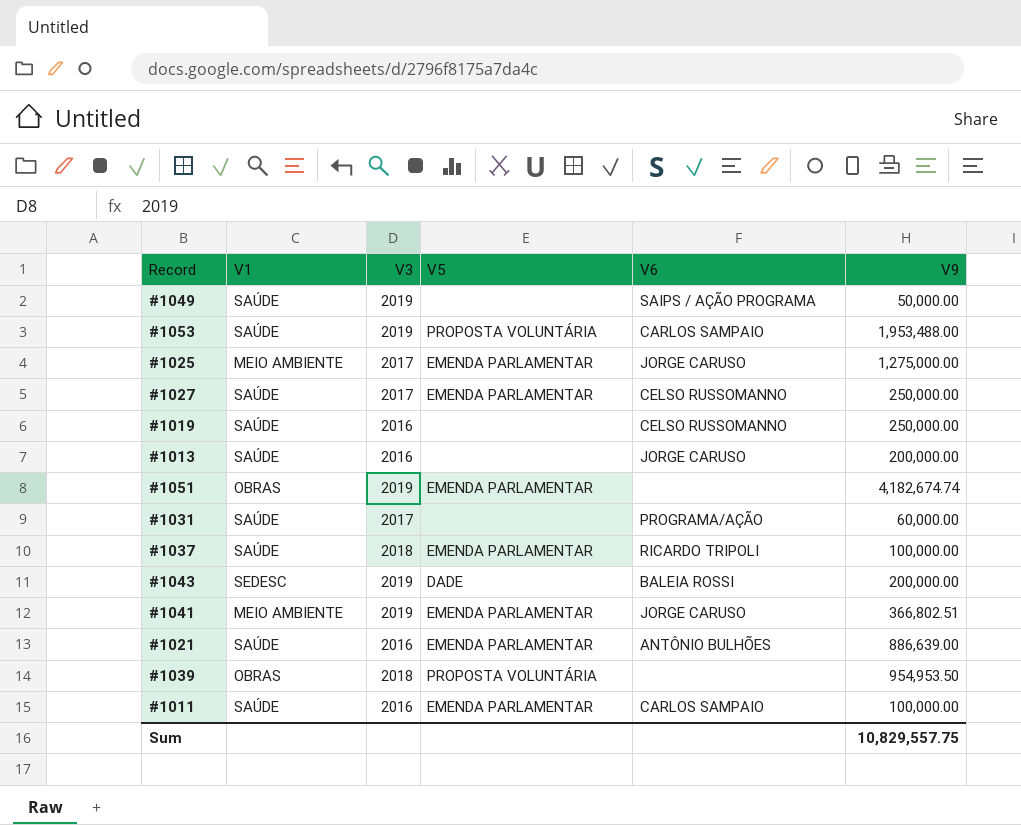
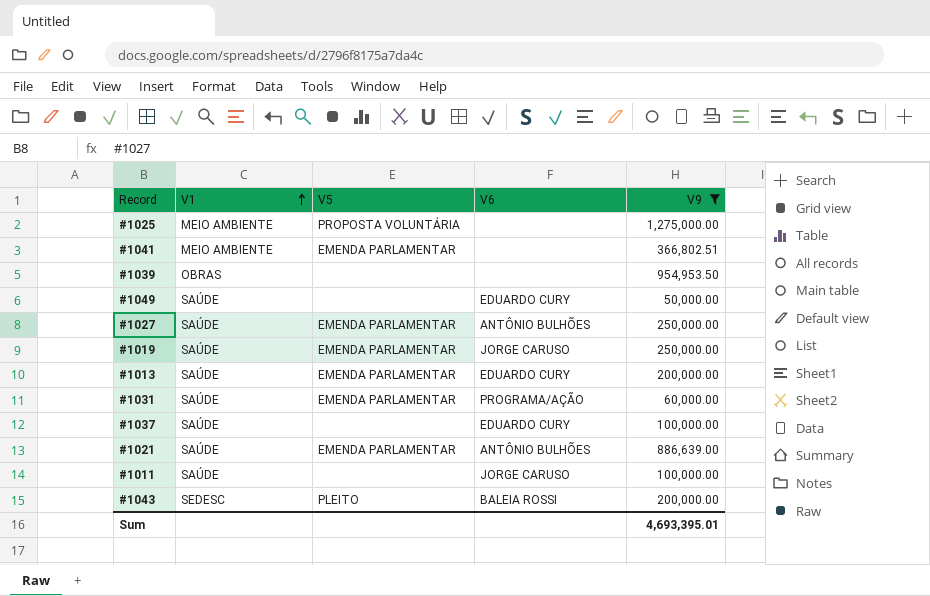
filter: none -> V9 <= 1,275,000.00
row order: none -> V1 ascending
column V3 | position: 3 -> none
#1025 | V5: EMENDA PARLAMENTAR -> PROPOSTA VOLUNTÁRIA
#1025 | V6: JORGE CARUSO -> none
#1041 | V6: JORGE CARUSO -> none
#1039 | V5: PROPOSTA VOLUNTÁRIA -> none
#1049 | V6: SAIPS / AÇÃO PROGRAMA -> EDUARDO CURY
#1027 | V6: CELSO RUSSOMANNO -> ANTÔNIO BULHÕES
#1019 | V5: none -> EMENDA PARLAMENTAR
#1019 | V6: CELSO RUSSOMANNO -> JORGE CARUSO
#1013 | V5: none -> EMENDA PARLAMENTAR
#1013 | V6: JORGE CARUSO -> EDUARDO CURY
#1031 | V5: none -> EMENDA PARLAMENTAR
#1037 | V5: EMENDA PARLAMENTAR -> none
#1037 | V6: RICARDO TRIPOLI -> EDUARDO CURY
#1011 | V5: EMENDA PARLAMENTAR -> none
#1011 | V6: CARLOS SAMPAIO -> JORGE CARUSO
#1043 | V5: DADE -> PLEITO
Sum | V9: 10,829,557.75 -> 4,693,395.01

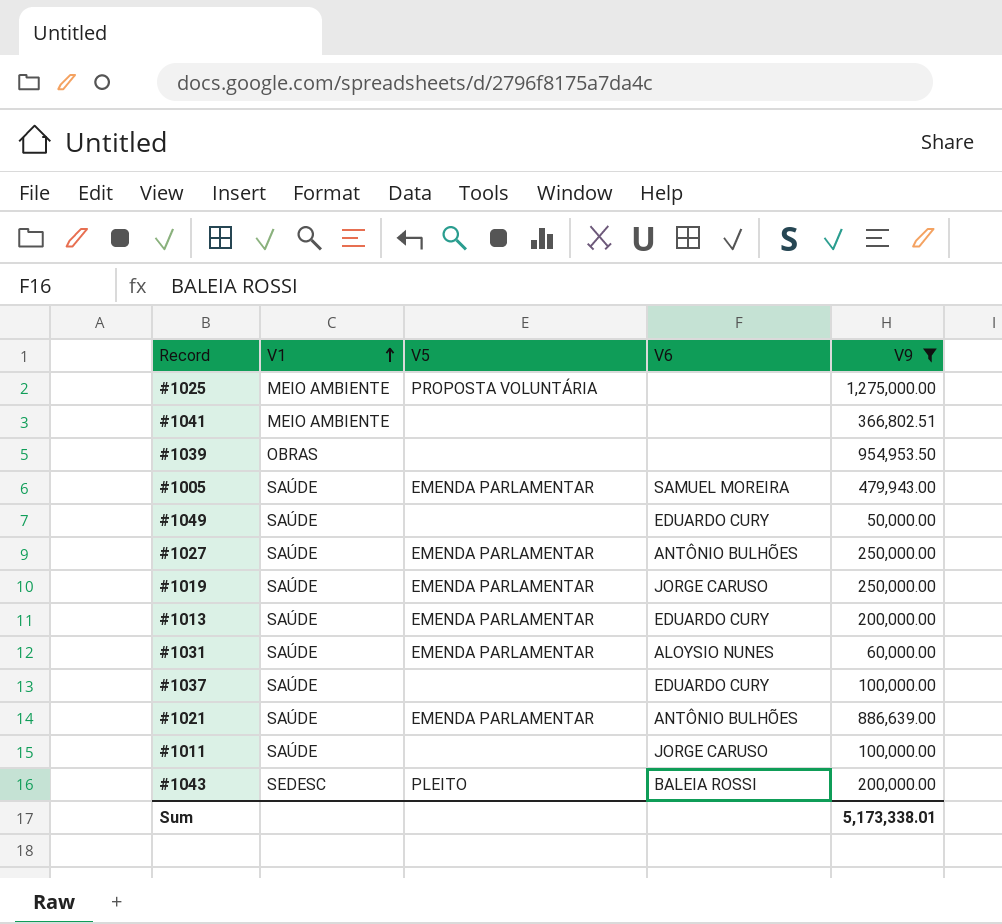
#1041 | V5: EMENDA PARLAMENTAR -> none
row #1005: none -> SAÚDE | EMENDA PARLAMENTAR | SAMUEL MOREIRA | 479,943.00
#1031 | V6: PROGRAMA/AÇÃO -> ALOYSIO NUNES
Sum | V9: 4,693,395.01 -> 5,173,338.01

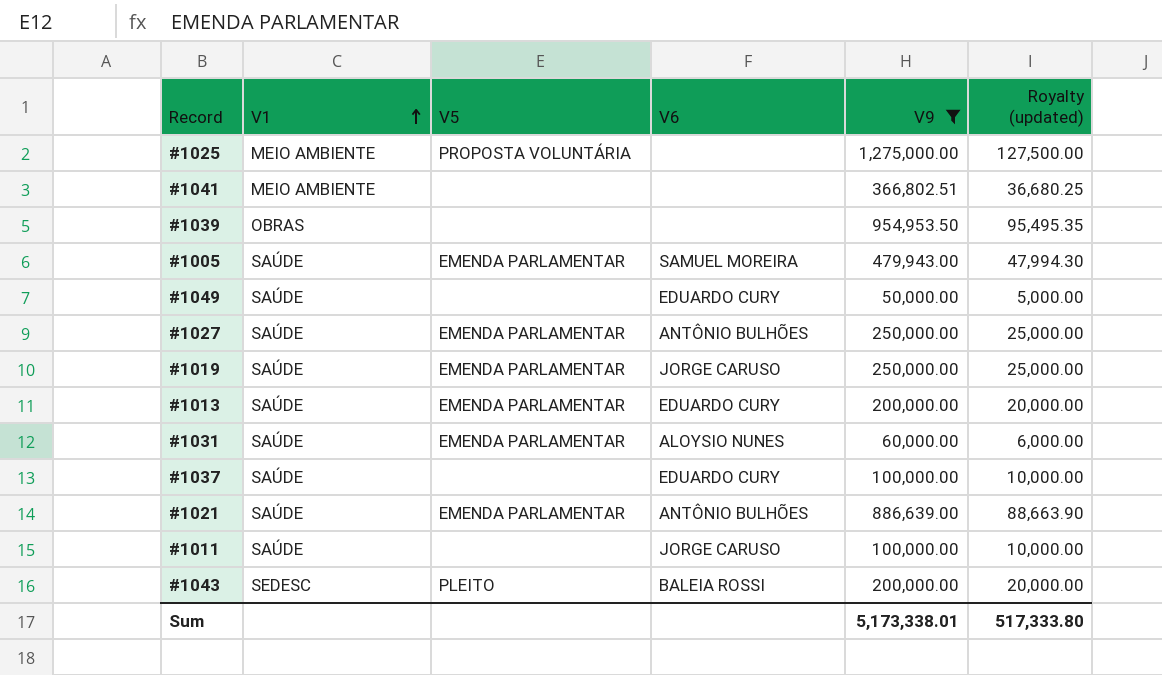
column Royalty (updated) | formula: none -> [V9] * 0.1

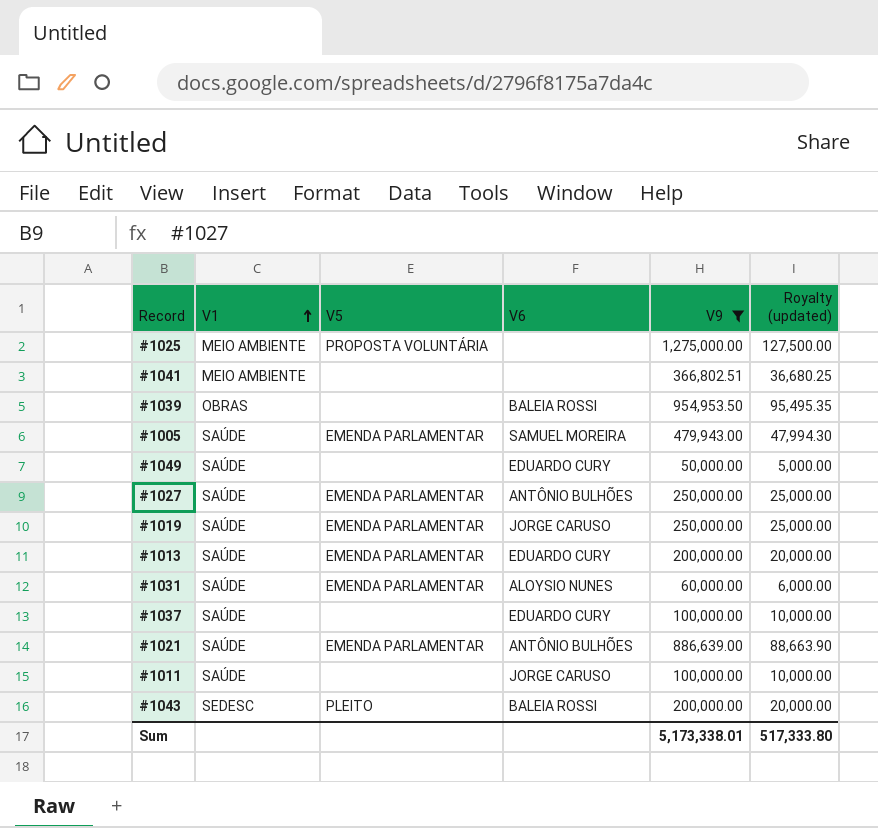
#1039 | V6: none -> BALEIA ROSSI

